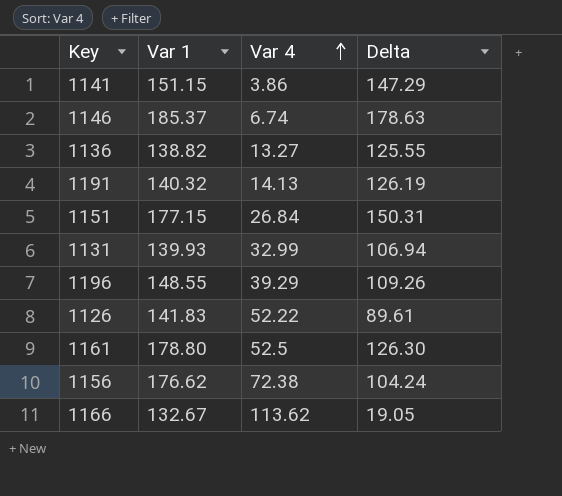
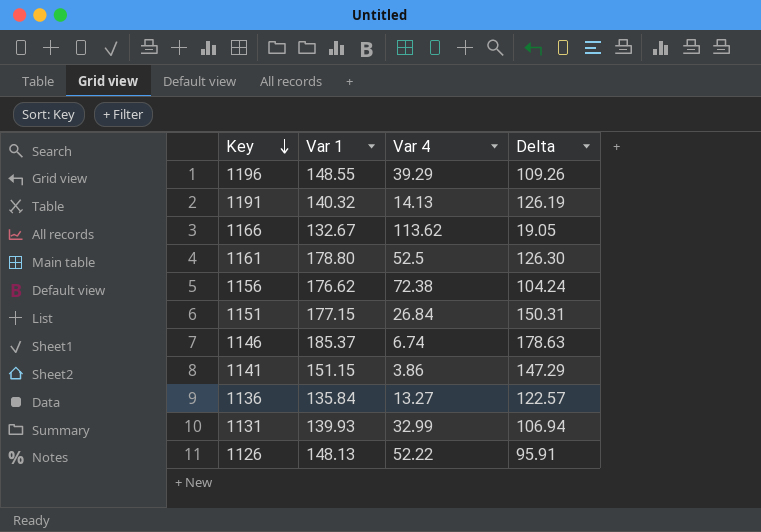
row order: Var 4 ascending -> Key descending
1136 | Var 1: 138.82 -> 135.84
1136 | Delta: 125.55 -> 122.57
1126 | Var 1: 141.83 -> 148.13
1126 | Delta: 89.61 -> 95.91

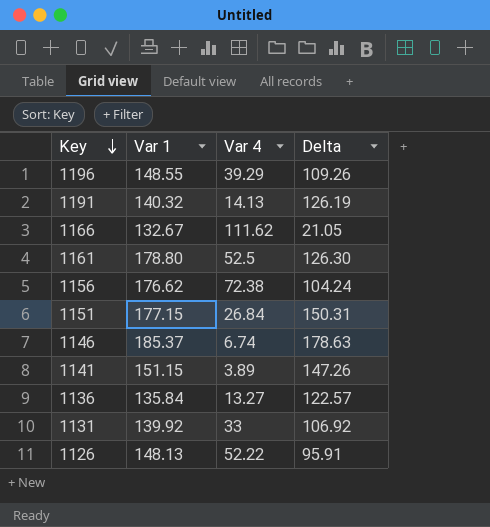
1166 | Var 4: 113.62 -> 111.62
1166 | Delta: 19.05 -> 21.05
1141 | Var 4: 3.86 -> 3.89
1141 | Delta: 147.29 -> 147.26
1131 | Var 1: 139.93 -> 139.92
1131 | Var 4: 32.99 -> 33
1131 | Delta: 106.94 -> 106.92

